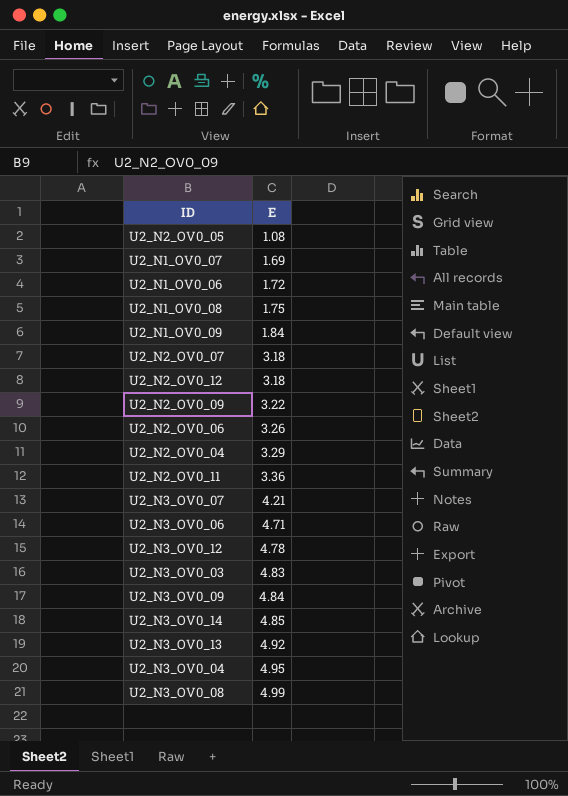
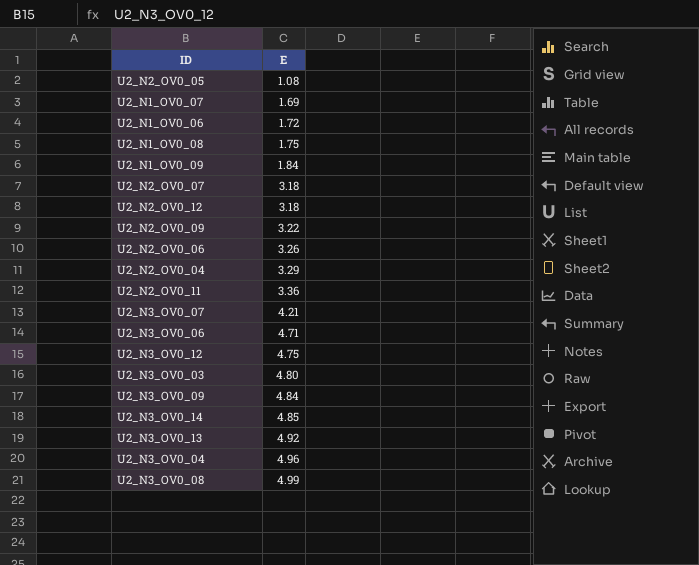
U2_N3_OV0_12 | E: 4.78 -> 4.75
U2_N3_OV0_03 | E: 4.83 -> 4.80
U2_N3_OV0_04 | E: 4.95 -> 4.96

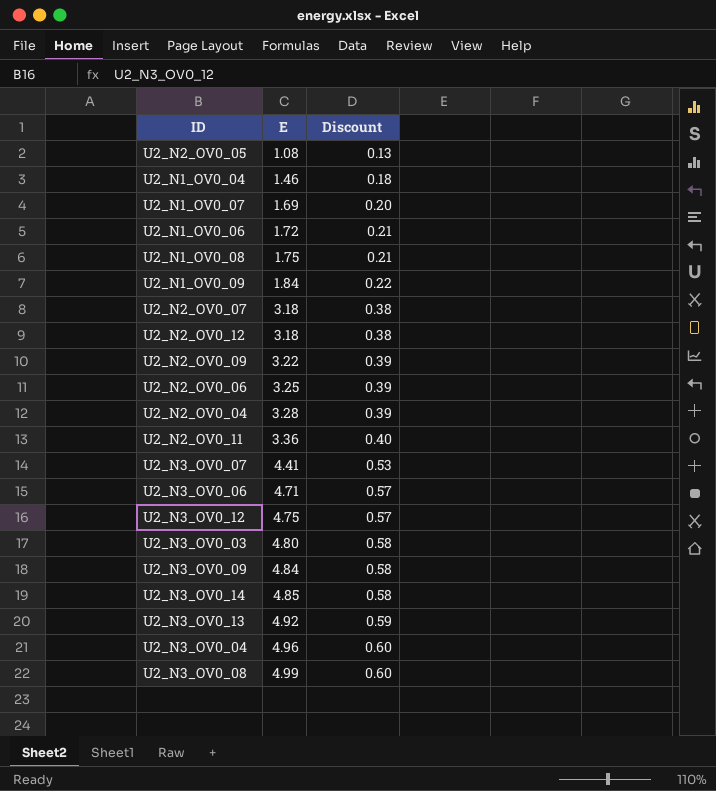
column Discount | formula: none -> [E] * 0.12
row U2_N1_OV0_04: none -> 1.46 | 0.18
U2_N2_OV0_06 | E: 3.26 -> 3.25
U2_N2_OV0_04 | E: 3.29 -> 3.28
U2_N3_OV0_07 | E: 4.21 -> 4.41

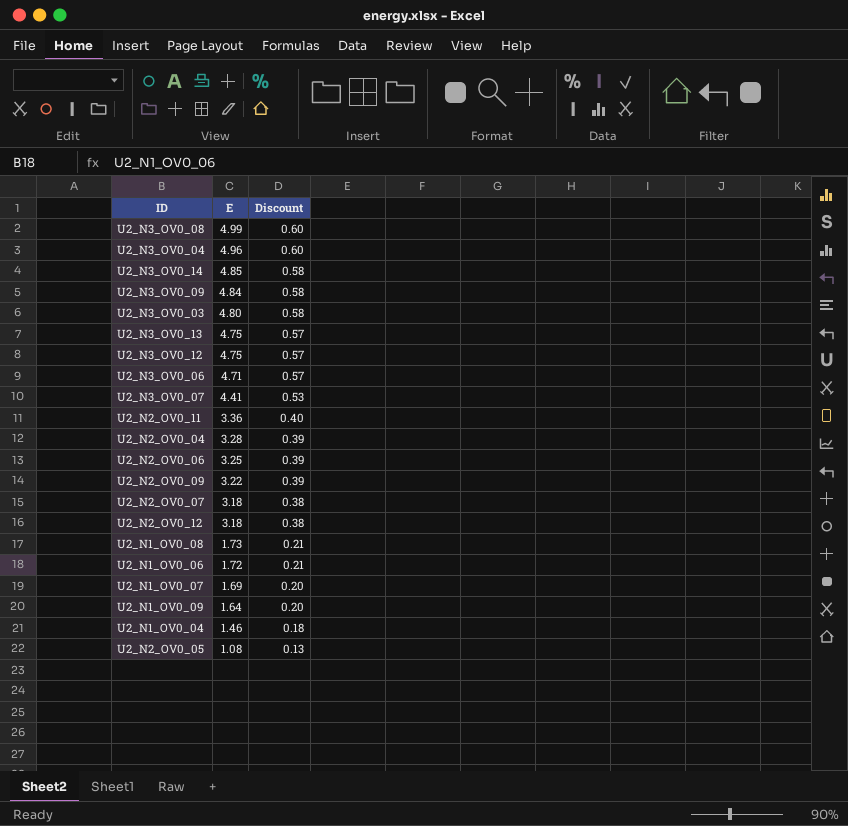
row order: E ascending -> E descending
U2_N3_OV0_13 | E: 4.92 -> 4.75
U2_N3_OV0_13 | Discount: 0.59 -> 0.57
U2_N1_OV0_08 | E: 1.75 -> 1.73
U2_N1_OV0_09 | E: 1.84 -> 1.64
U2_N1_OV0_09 | Discount: 0.22 -> 0.20

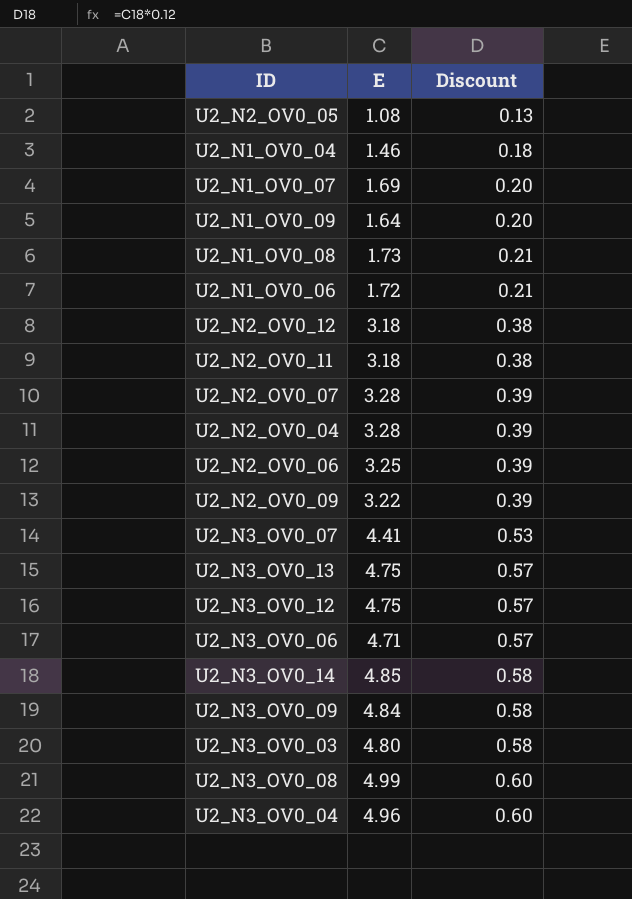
row order: E descending -> Discount ascending
U2_N2_OV0_11 | E: 3.36 -> 3.18
U2_N2_OV0_11 | Discount: 0.40 -> 0.38
U2_N2_OV0_07 | E: 3.18 -> 3.28
U2_N2_OV0_07 | Discount: 0.38 -> 0.39

